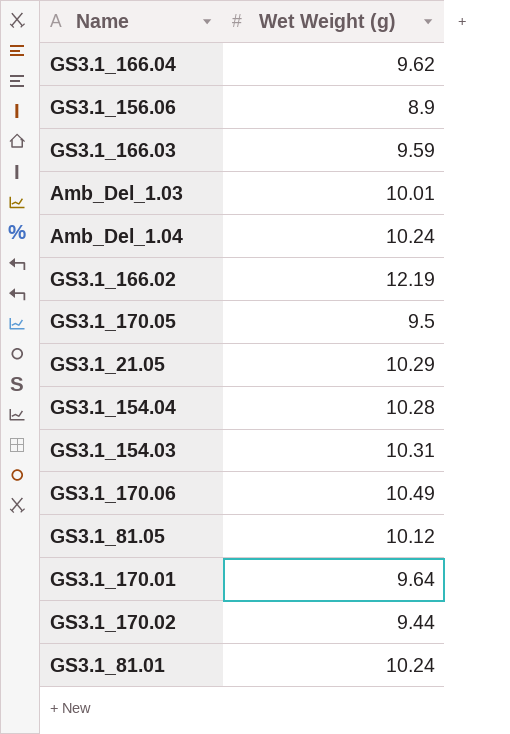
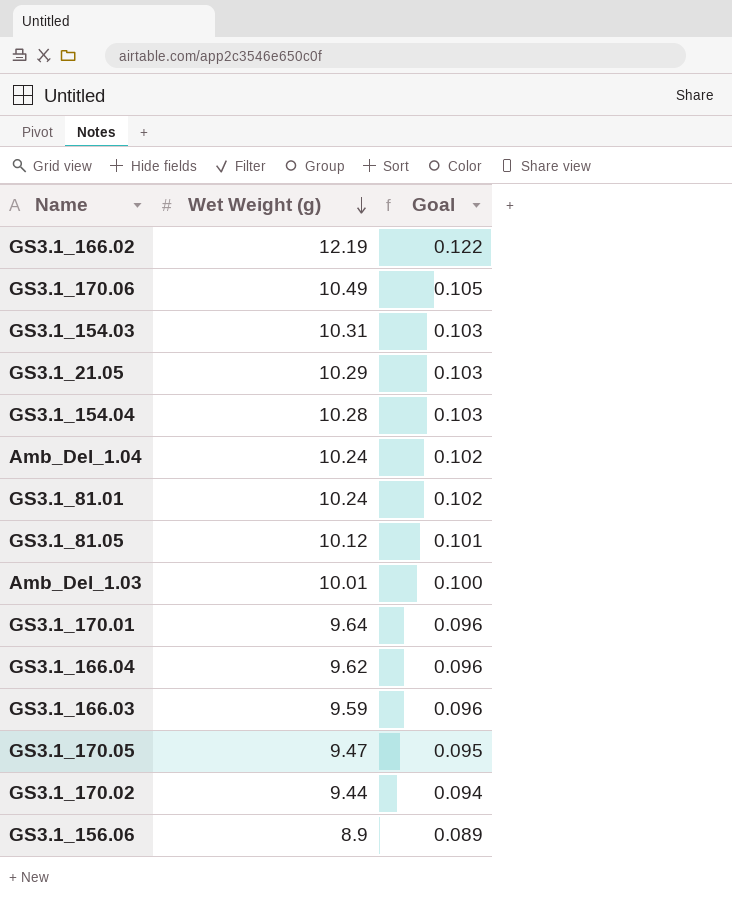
row order: none -> Wet Weight (g) descending
column Goal | formula: none -> [Wet Weight (g)] * 0.01
GS3.1_170.05 | Wet Weight (g): 9.5 -> 9.47

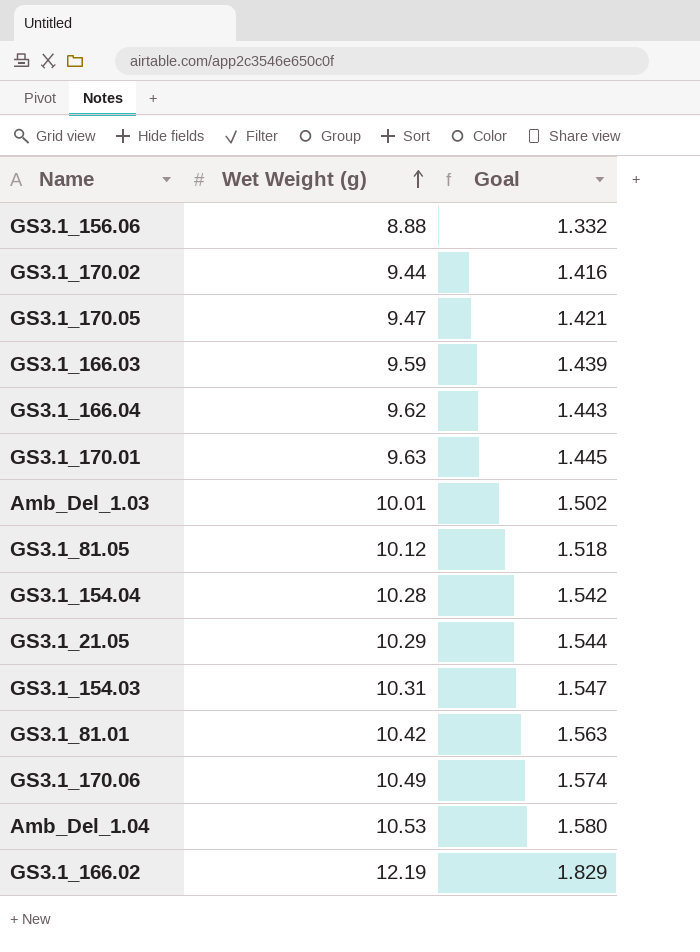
row order: Wet Weight (g) descending -> Wet Weight (g) ascending
column Goal | formula: [Wet Weight (g)] * 0.01 -> [Wet Weight (g)] * 0.15
GS3.1_156.06 | Wet Weight (g): 8.9 -> 8.88
GS3.1_170.01 | Wet Weight (g): 9.64 -> 9.63
GS3.1_81.01 | Wet Weight (g): 10.24 -> 10.42
Amb_Del_1.04 | Wet Weight (g): 10.24 -> 10.53

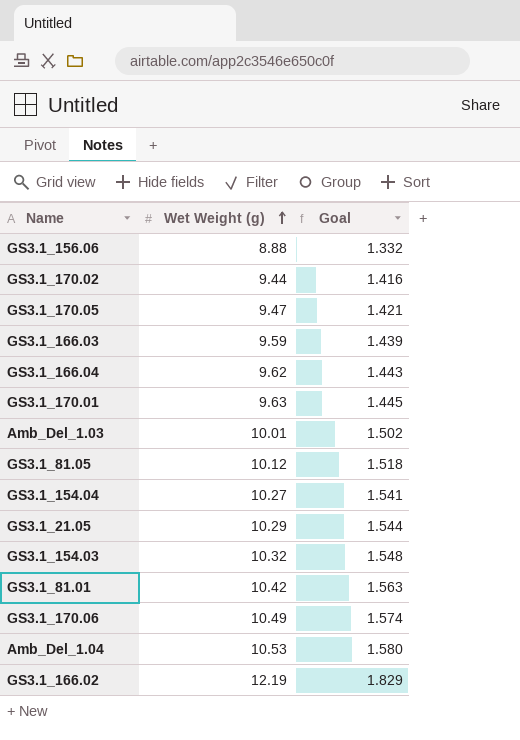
GS3.1_154.04 | Wet Weight (g): 10.28 -> 10.27
GS3.1_154.04 | Goal: 1.542 -> 1.541
GS3.1_154.03 | Wet Weight (g): 10.31 -> 10.32
GS3.1_154.03 | Goal: 1.547 -> 1.548

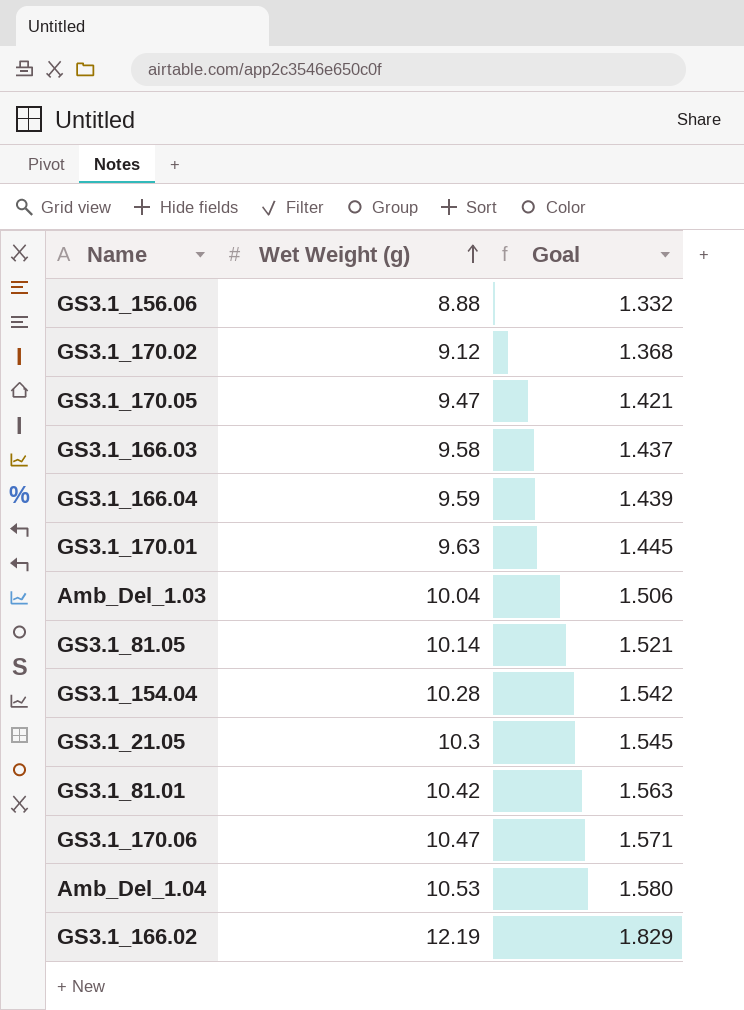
row GS3.1_154.03: 10.32 | 1.548 -> none
GS3.1_170.02 | Wet Weight (g): 9.44 -> 9.12
GS3.1_170.02 | Goal: 1.416 -> 1.368
GS3.1_166.03 | Wet Weight (g): 9.59 -> 9.58
GS3.1_166.03 | Goal: 1.439 -> 1.437
GS3.1_166.04 | Wet Weight (g): 9.62 -> 9.59
GS3.1_166.04 | Goal: 1.443 -> 1.439
Amb_Del_1.03 | Wet Weight (g): 10.01 -> 10.04
Amb_Del_1.03 | Goal: 1.502 -> 1.506
GS3.1_81.05 | Wet Weight (g): 10.12 -> 10.14
GS3.1_81.05 | Goal: 1.518 -> 1.521
GS3.1_154.04 | Wet Weight (g): 10.27 -> 10.28
GS3.1_154.04 | Goal: 1.541 -> 1.542
GS3.1_21.05 | Wet Weight (g): 10.29 -> 10.3
GS3.1_21.05 | Goal: 1.544 -> 1.545
GS3.1_170.06 | Wet Weight (g): 10.49 -> 10.47
GS3.1_170.06 | Goal: 1.574 -> 1.571

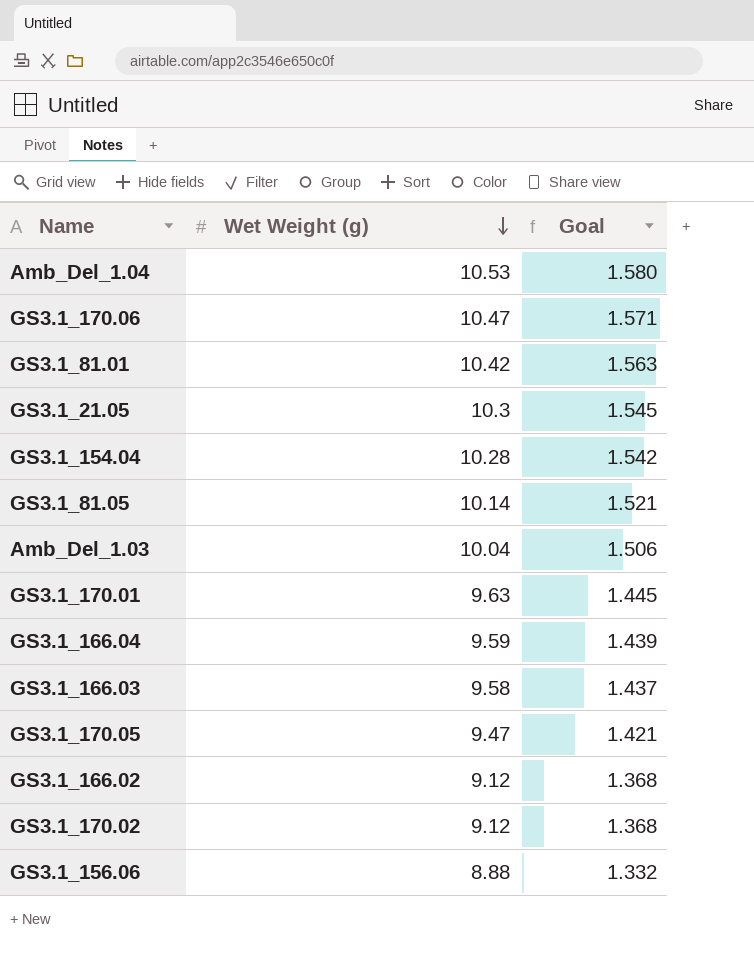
row order: Wet Weight (g) ascending -> Wet Weight (g) descending
GS3.1_166.02 | Wet Weight (g): 12.19 -> 9.12
GS3.1_166.02 | Goal: 1.829 -> 1.368

